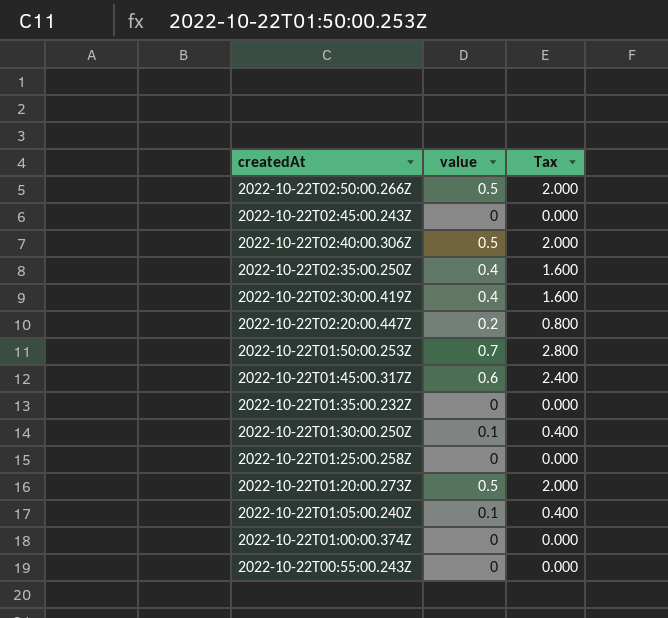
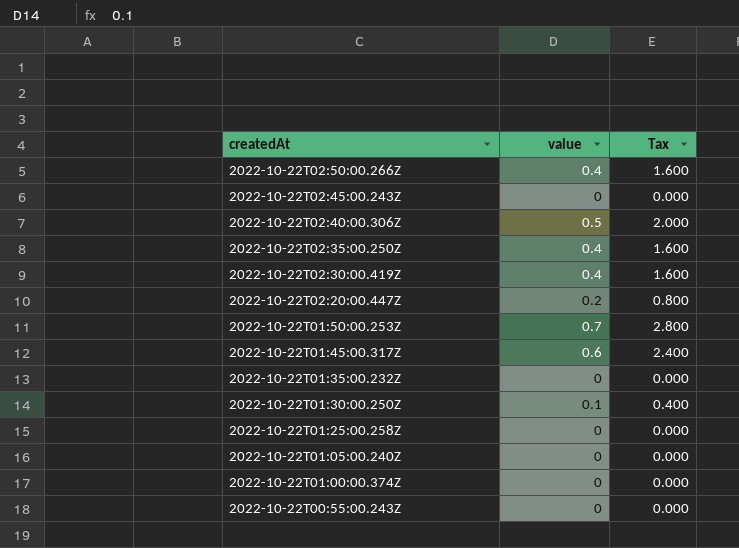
row 2022-10-22T01:20:00.273Z: 0.5 | 2.000 -> none
2022-10-22T02:50:00.266Z | value: 0.5 -> 0.4
2022-10-22T02:50:00.266Z | Tax: 2.000 -> 1.600
2022-10-22T01:05:00.240Z | value: 0.1 -> 0
2022-10-22T01:05:00.240Z | Tax: 0.400 -> 0.000

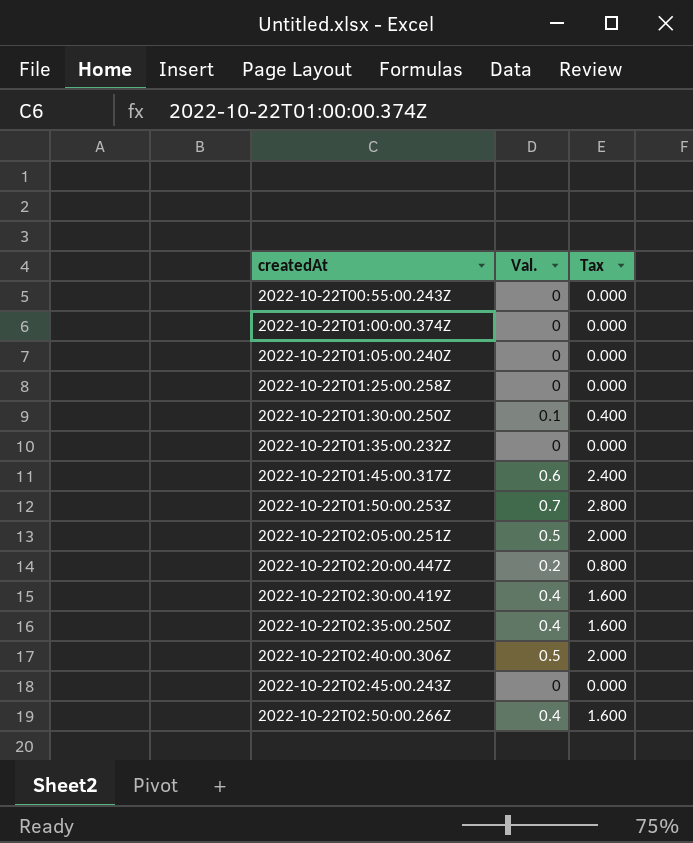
row order: createdAt descending -> createdAt ascending
column name: value -> Val.
row 2022-10-22T02:05:00.251Z: none -> 0.5 | 2.000

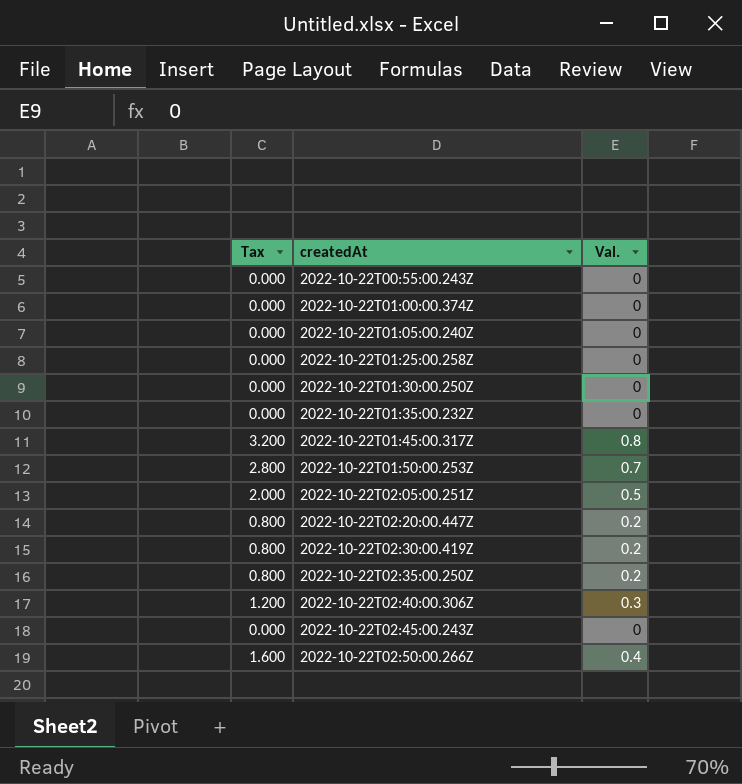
column Tax | position: 3 -> 1
2022-10-22T01:30:00.250Z | Tax: 0.400 -> 0.000
2022-10-22T01:30:00.250Z | Val.: 0.1 -> 0
2022-10-22T01:45:00.317Z | Tax: 2.400 -> 3.200
2022-10-22T01:45:00.317Z | Val.: 0.6 -> 0.8
2022-10-22T02:30:00.419Z | Tax: 1.600 -> 0.800
2022-10-22T02:30:00.419Z | Val.: 0.4 -> 0.2
2022-10-22T02:35:00.250Z | Tax: 1.600 -> 0.800
2022-10-22T02:35:00.250Z | Val.: 0.4 -> 0.2
2022-10-22T02:40:00.306Z | Tax: 2.000 -> 1.200
2022-10-22T02:40:00.306Z | Val.: 0.5 -> 0.3

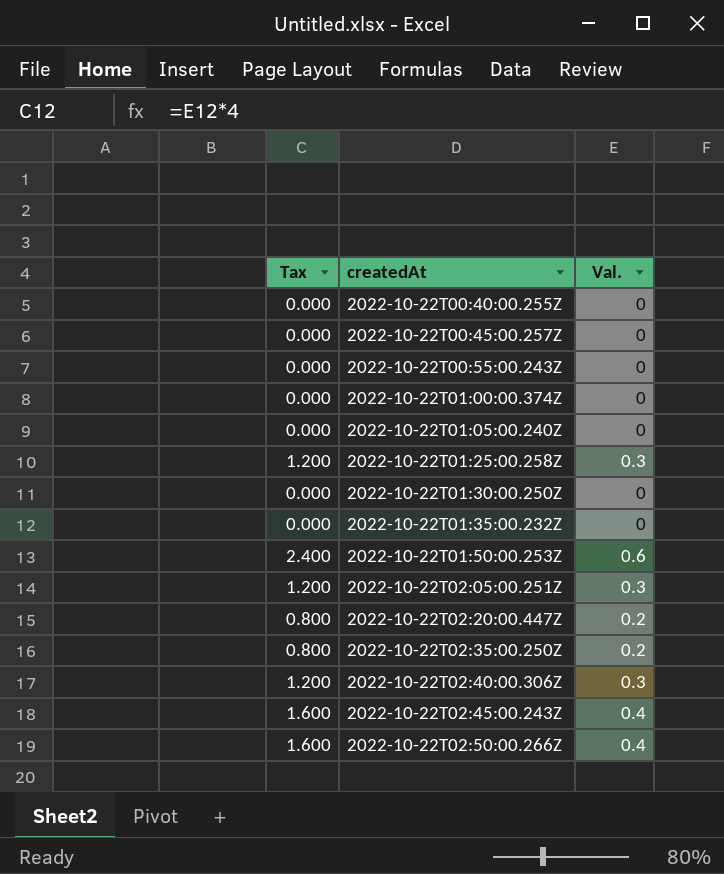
row 2022-10-22T01:45:00.317Z: 3.200 | 0.8 -> none
row 2022-10-22T02:30:00.419Z: 0.800 | 0.2 -> none
row 2022-10-22T00:40:00.255Z: none -> 0.000 | 0
row 2022-10-22T00:45:00.257Z: none -> 0.000 | 0
2022-10-22T01:25:00.258Z | Tax: 0.000 -> 1.200
2022-10-22T01:25:00.258Z | Val.: 0 -> 0.3
2022-10-22T01:50:00.253Z | Tax: 2.800 -> 2.400
2022-10-22T01:50:00.253Z | Val.: 0.7 -> 0.6
2022-10-22T02:05:00.251Z | Tax: 2.000 -> 1.200
2022-10-22T02:05:00.251Z | Val.: 0.5 -> 0.3
2022-10-22T02:45:00.243Z | Tax: 0.000 -> 1.600
2022-10-22T02:45:00.243Z | Val.: 0 -> 0.4

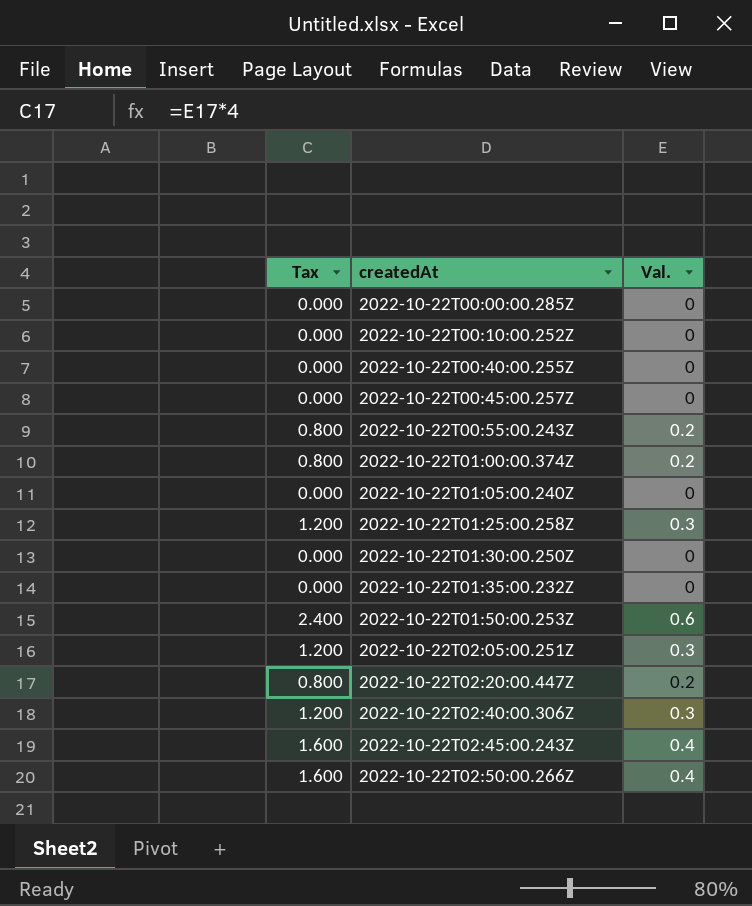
row 2022-10-22T02:35:00.250Z: 0.800 | 0.2 -> none
row 2022-10-22T00:00:00.285Z: none -> 0.000 | 0
row 2022-10-22T00:10:00.252Z: none -> 0.000 | 0
2022-10-22T00:55:00.243Z | Tax: 0.000 -> 0.800
2022-10-22T00:55:00.243Z | Val.: 0 -> 0.2
2022-10-22T01:00:00.374Z | Tax: 0.000 -> 0.800
2022-10-22T01:00:00.374Z | Val.: 0 -> 0.2

